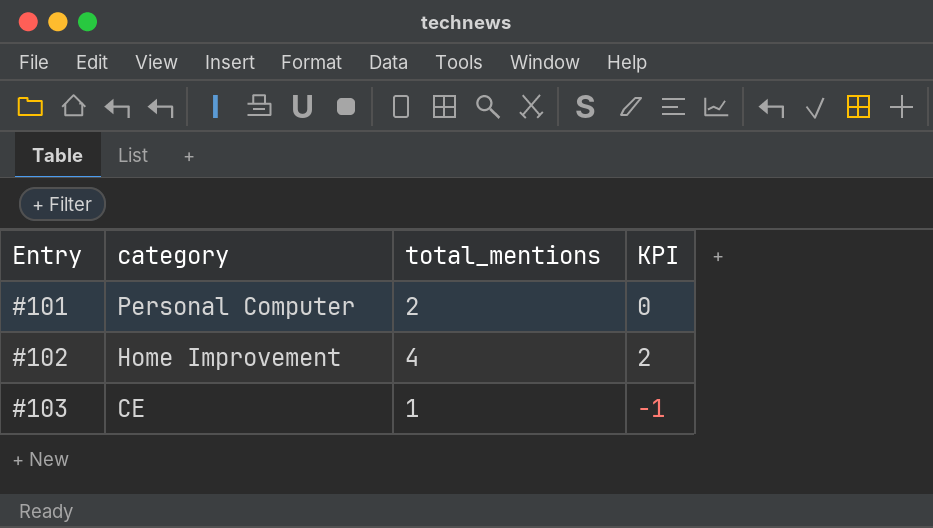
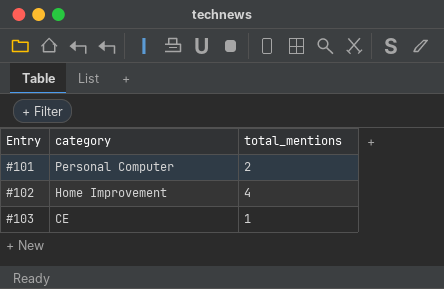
column KPI | formula: [total_mentions] - 2 -> none

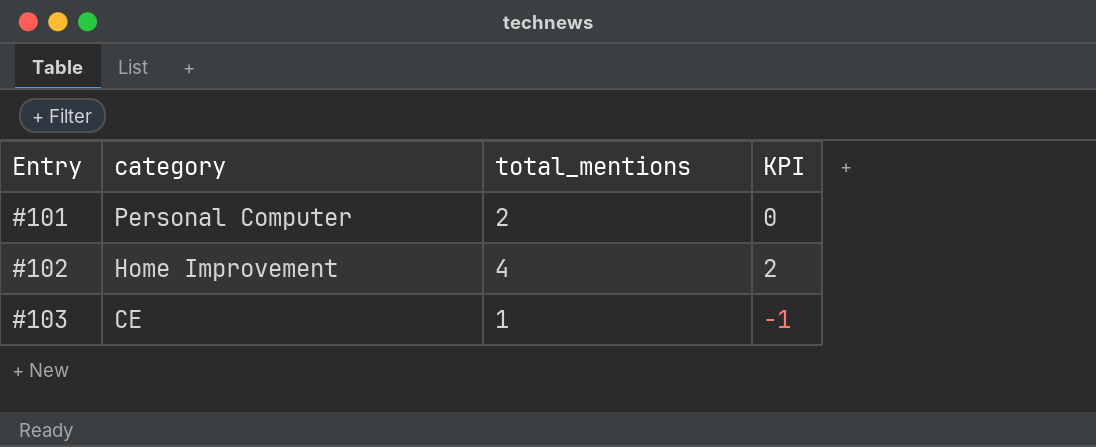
column KPI | formula: none -> [total_mentions] - 2

